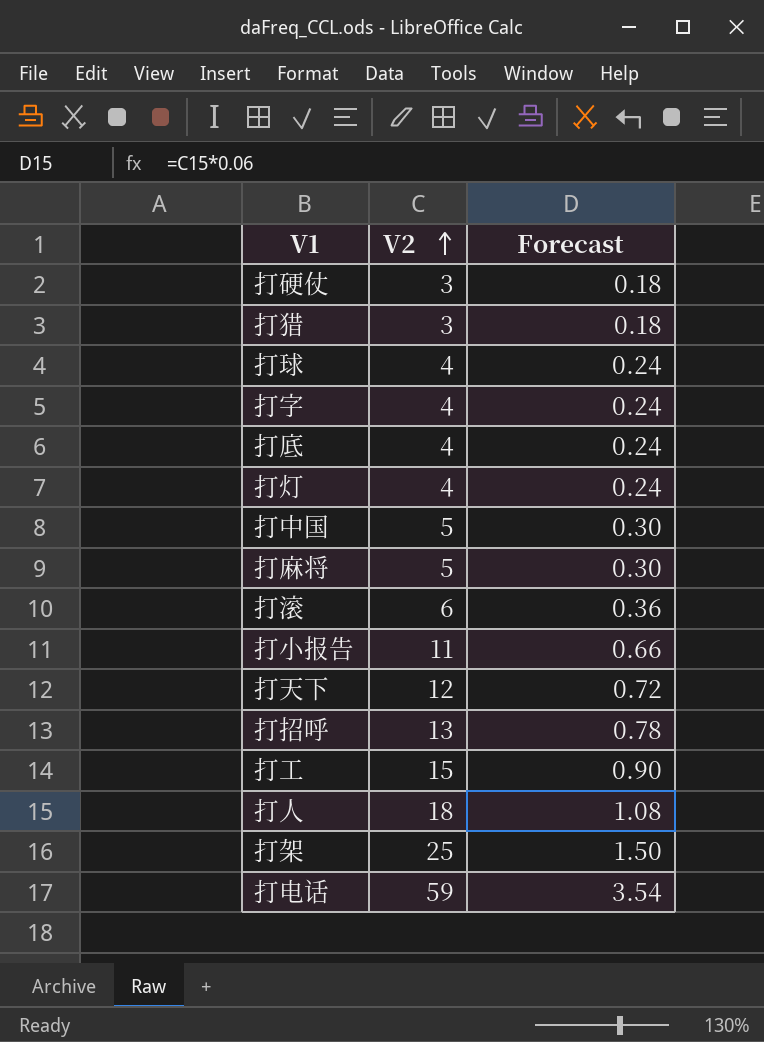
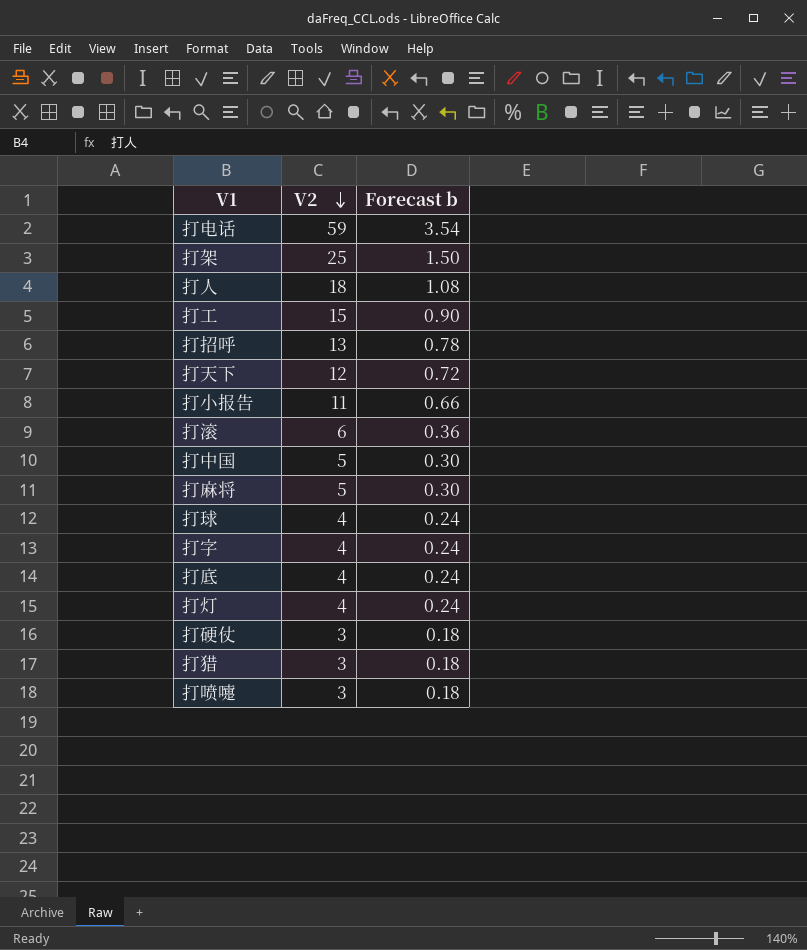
row order: V2 ascending -> V2 descending
column name: Forecast -> Forecast b
row 打喷嚏: none -> 3 | 0.18

